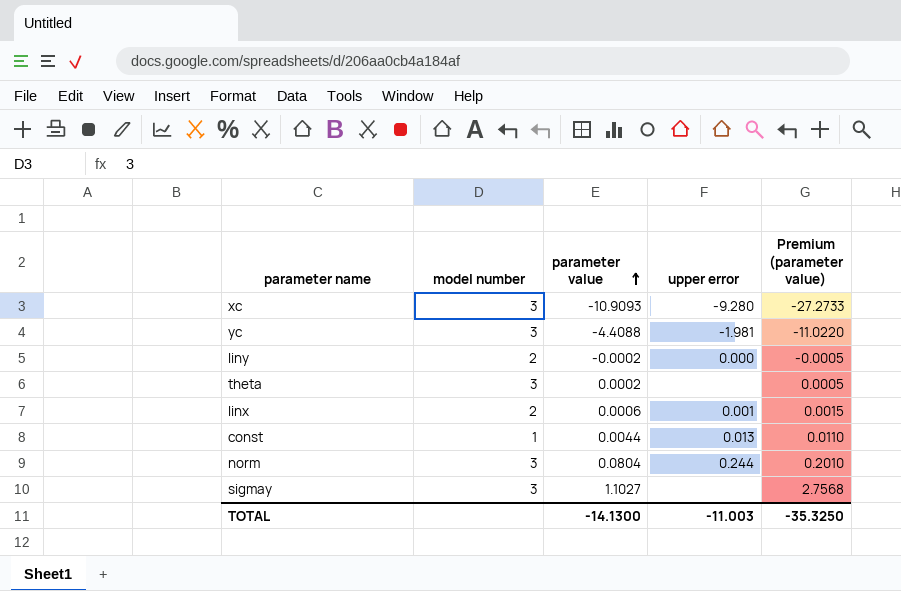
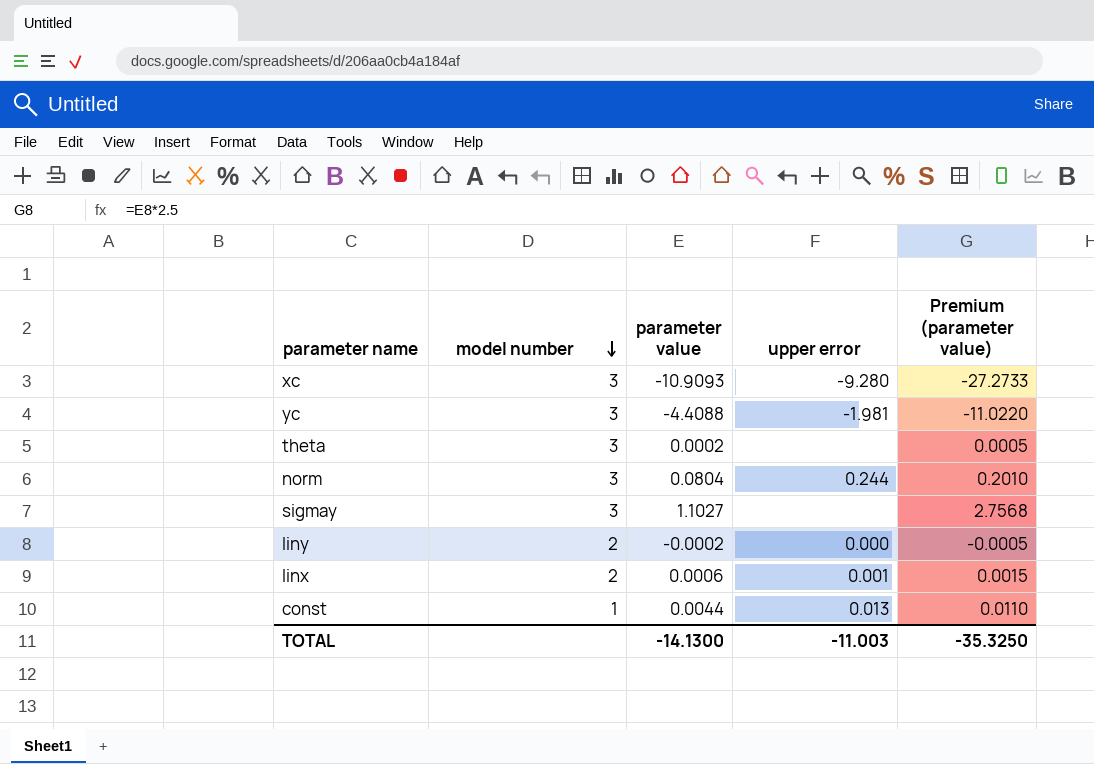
row order: parameter value ascending -> model number descending

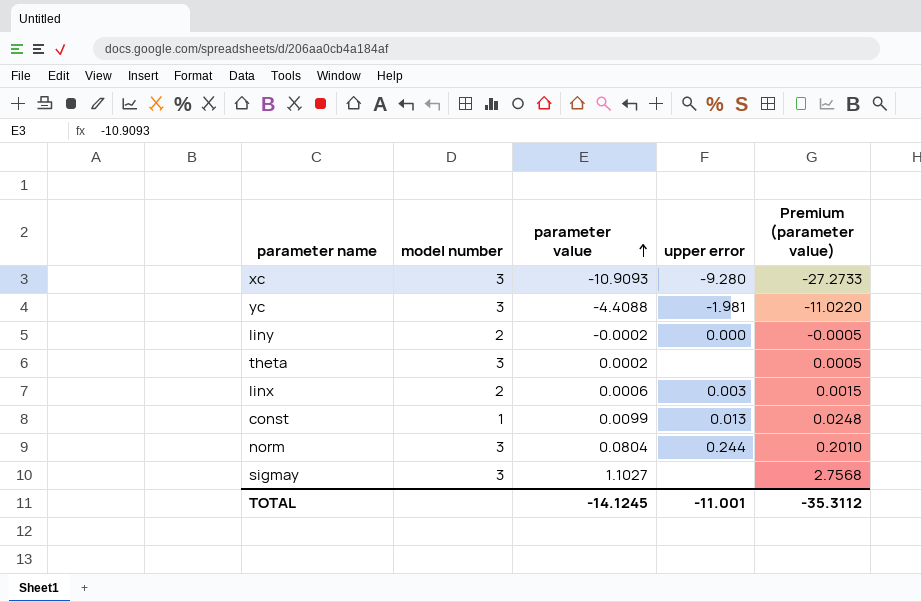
row order: model number descending -> parameter value ascending
linx | upper error: 0.001 -> 0.003
const | parameter value: 0.0044 -> 0.0099
const | Premium (parameter value): 0.0110 -> 0.0248
TOTAL | parameter value: -14.1300 -> -14.1245
TOTAL | upper error: -11.003 -> -11.001
TOTAL | Premium (parameter value): -35.3250 -> -35.3112

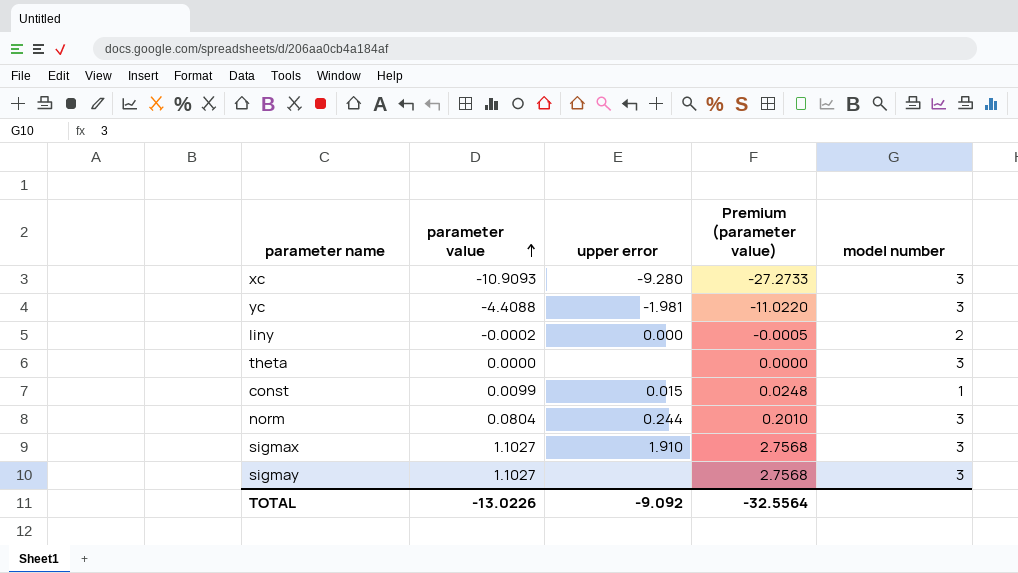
column model number | position: 2 -> 5
row linx: 2 | 0.0006 | 0.003 | 0.0015 -> none
theta | parameter value: 0.0002 -> 0.0000
theta | Premium (parameter value): 0.0005 -> 0.0000
const | upper error: 0.013 -> 0.015
row sigmax: none -> 1.1027 | 1.910 | 2.7568 | 3
TOTAL | parameter value: -14.1245 -> -13.0226
TOTAL | upper error: -11.001 -> -9.092
TOTAL | Premium (parameter value): -35.3112 -> -32.5564

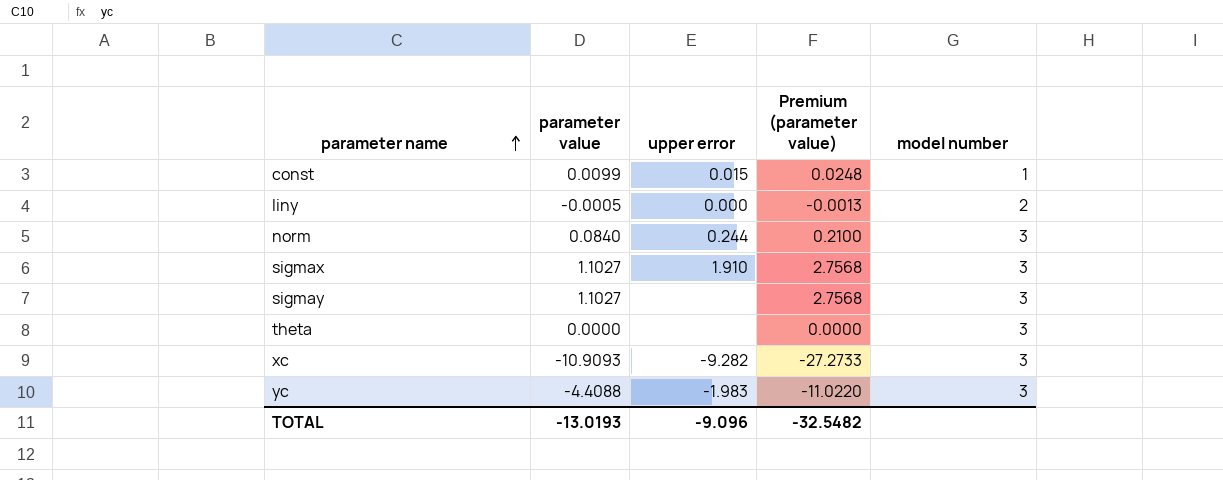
row order: parameter value ascending -> parameter name ascending
liny | parameter value: -0.0002 -> -0.0005
liny | Premium (parameter value): -0.0005 -> -0.0013
norm | parameter value: 0.0804 -> 0.0840
norm | Premium (parameter value): 0.2010 -> 0.2100
xc | upper error: -9.280 -> -9.282
yc | upper error: -1.981 -> -1.983
TOTAL | parameter value: -13.0226 -> -13.0193
TOTAL | upper error: -9.092 -> -9.096
TOTAL | Premium (parameter value): -32.5564 -> -32.5482

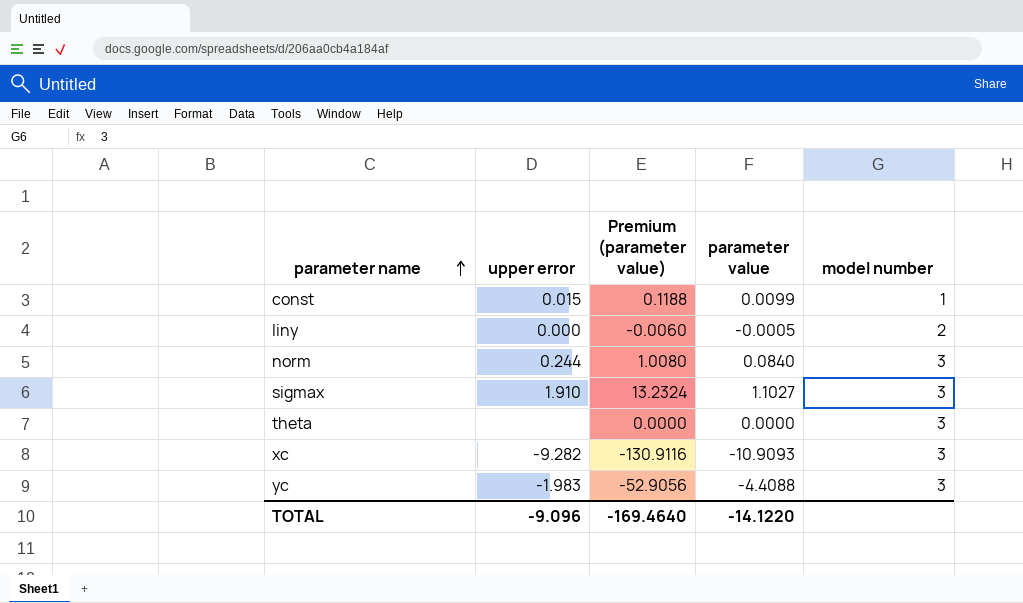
column Premium (parameter value) | formula: [parameter value] * 2.5 -> [parameter value] * 12
column parameter value | position: 2 -> 4
row sigmay: 1.1027 | none | 2.7568 | 3 -> none
TOTAL | Premium (parameter value): -32.5482 -> -169.4640
TOTAL | parameter value: -13.0193 -> -14.1220

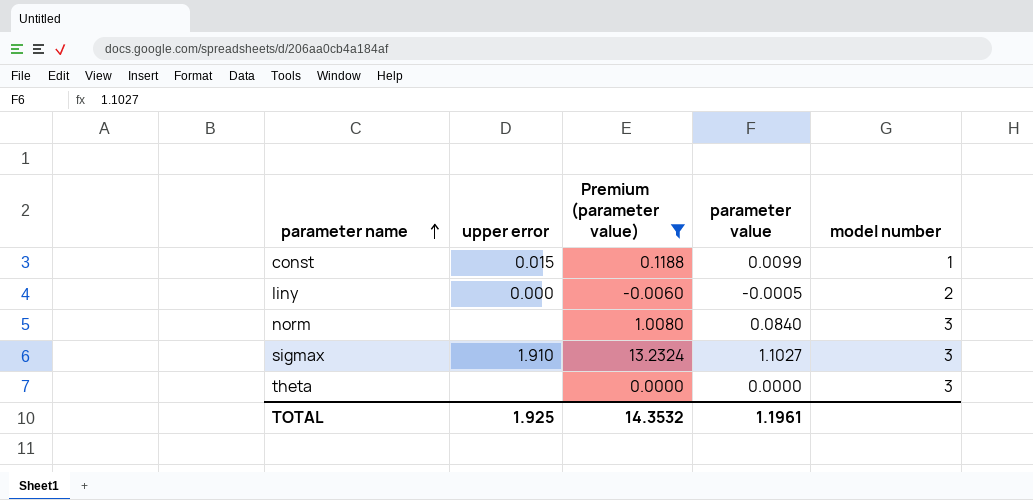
filter: none -> Premium (parameter value) >= -0.0060
norm | upper error: 0.244 -> none
TOTAL | upper error: -9.096 -> 1.925
TOTAL | Premium (parameter value): -169.4640 -> 14.3532
TOTAL | parameter value: -14.1220 -> 1.1961

